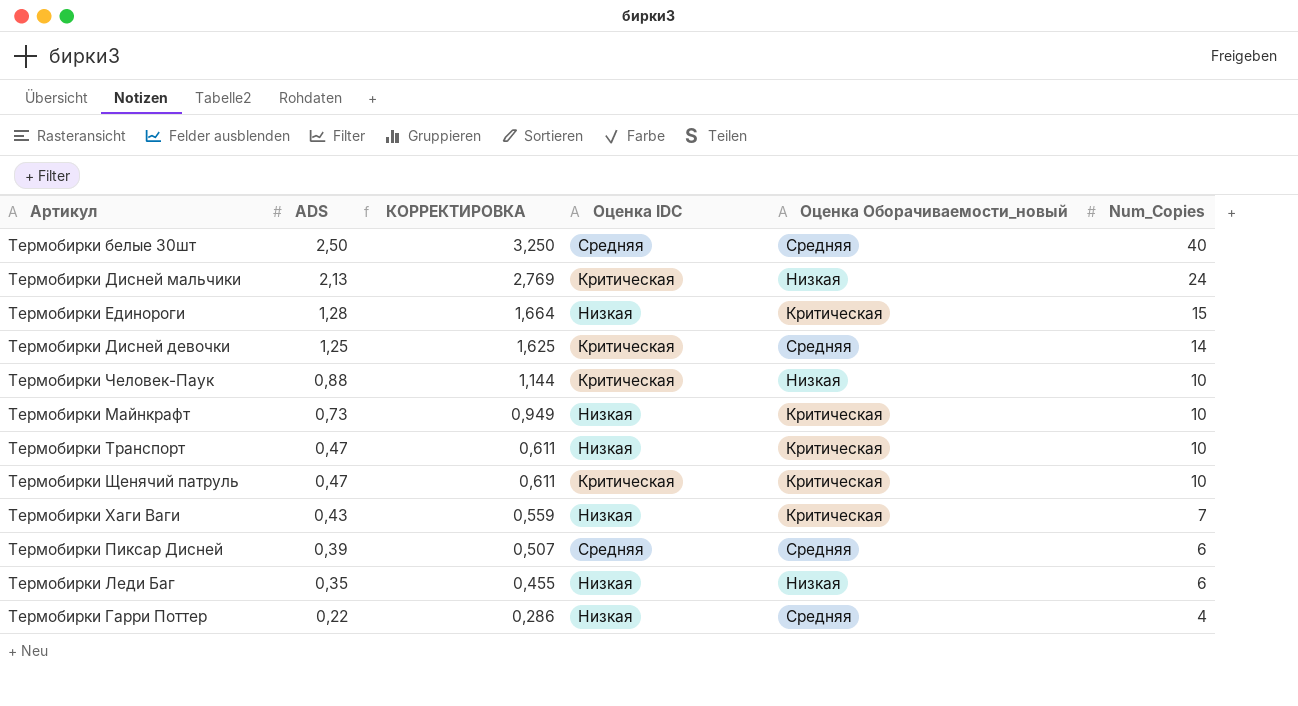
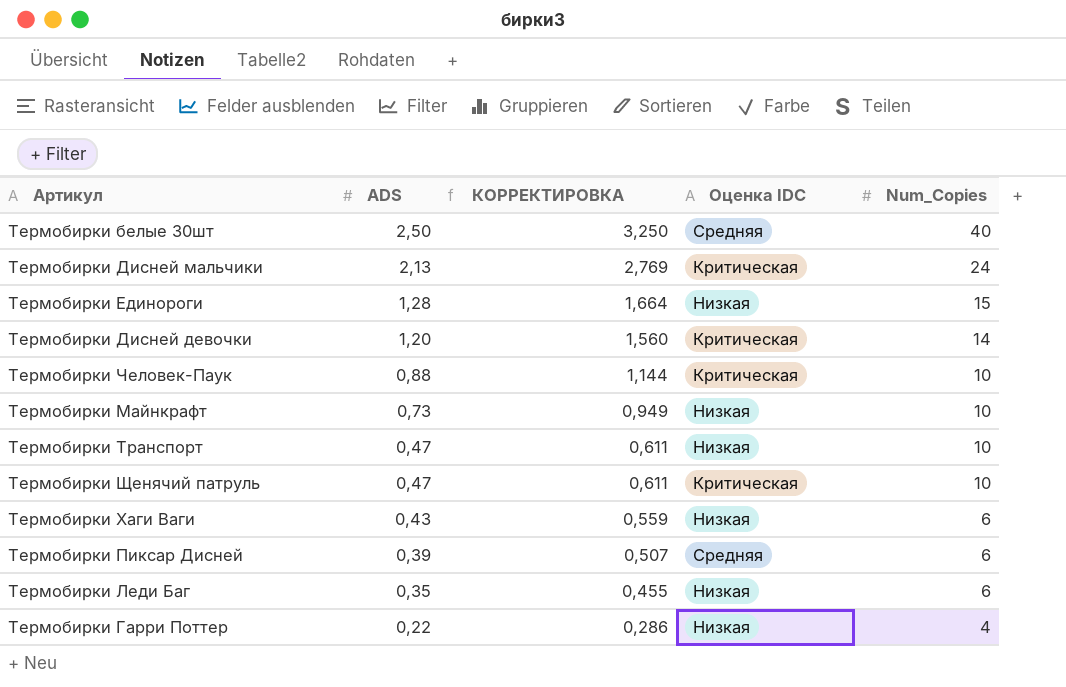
column Оценка Оборачиваемости_новый | position: 5 -> none
Термобирки Дисней девочки | ADS: 1,25 -> 1,20
Термобирки Дисней девочки | КОРРЕКТИРОВКА: 1,625 -> 1,560
Термобирки Хаги Ваги | Num_Copies: 7 -> 6

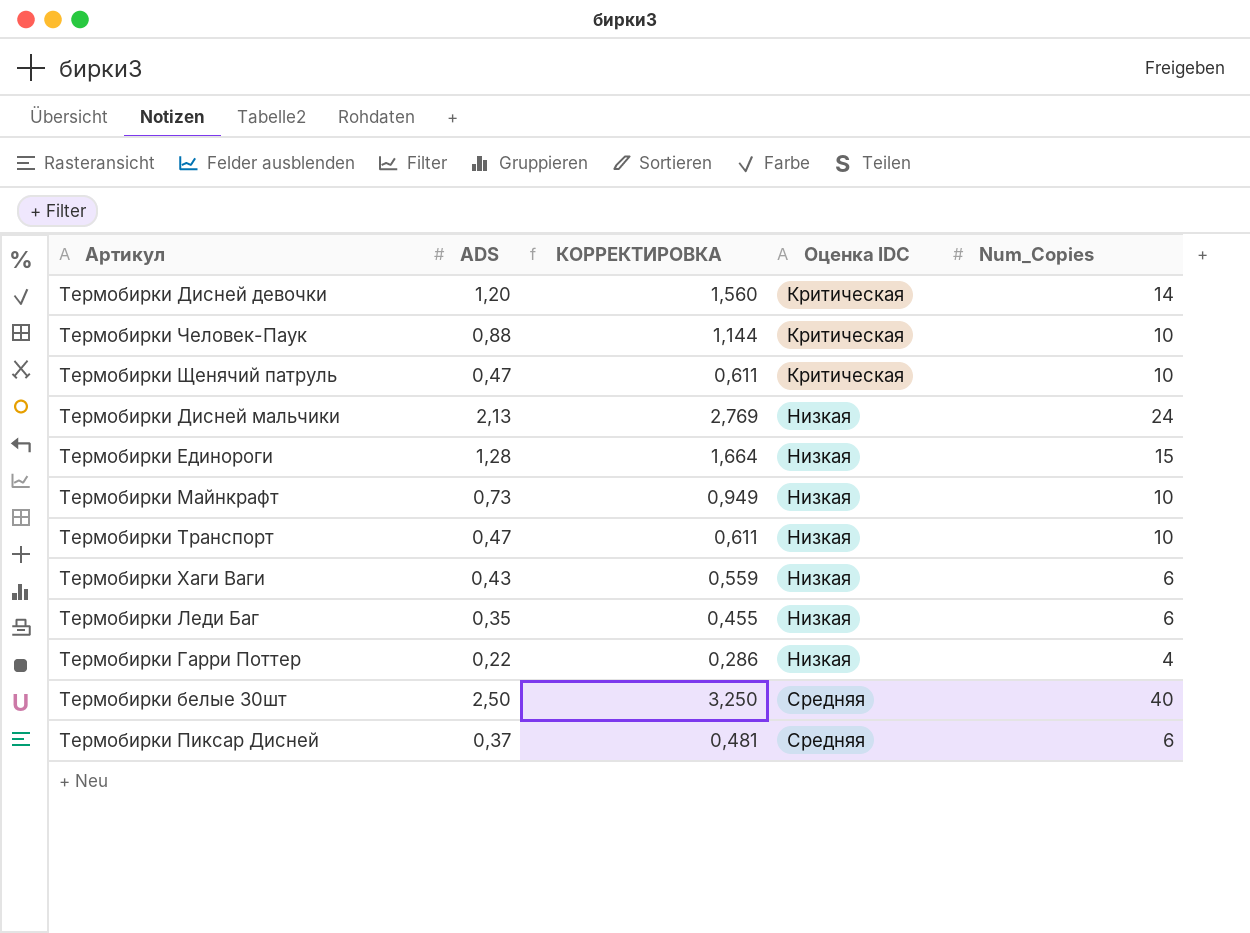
row order: ADS descending -> Оценка IDC ascending
Термобирки Дисней мальчики | Оценка IDC: Критическая -> Низкая
Термобирки Пиксар Дисней | ADS: 0,39 -> 0,37
Термобирки Пиксар Дисней | КОРРЕКТИРОВКА: 0,507 -> 0,481

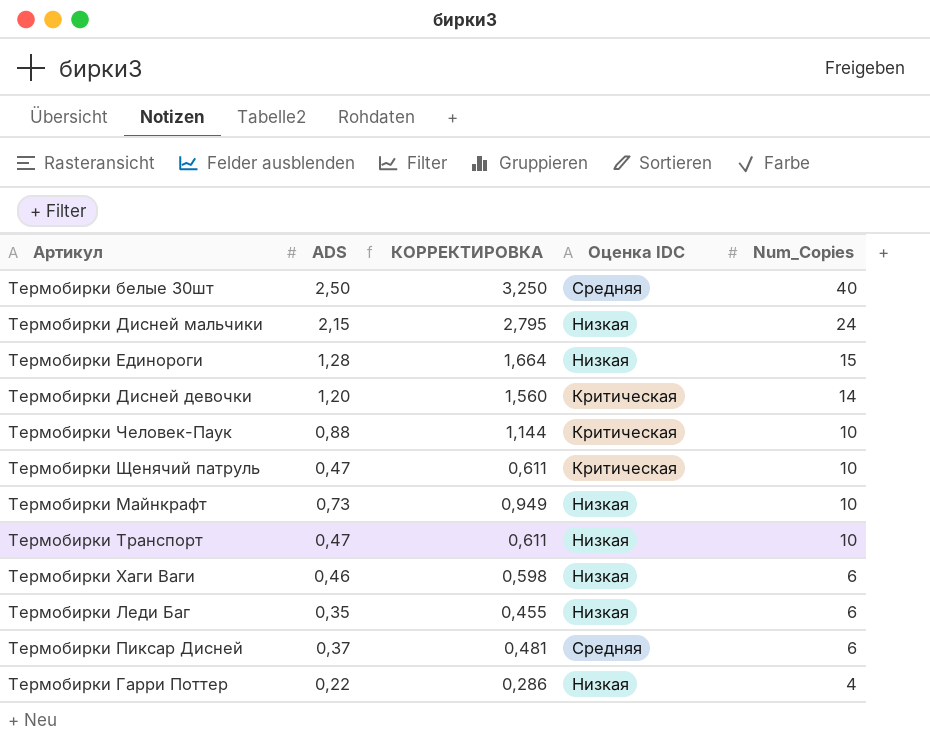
row order: Оценка IDC ascending -> Num_Copies descending
Термобирки Дисней мальчики | ADS: 2,13 -> 2,15
Термобирки Дисней мальчики | КОРРЕКТИРОВКА: 2,769 -> 2,795
Термобирки Хаги Ваги | ADS: 0,43 -> 0,46
Термобирки Хаги Ваги | КОРРЕКТИРОВКА: 0,559 -> 0,598

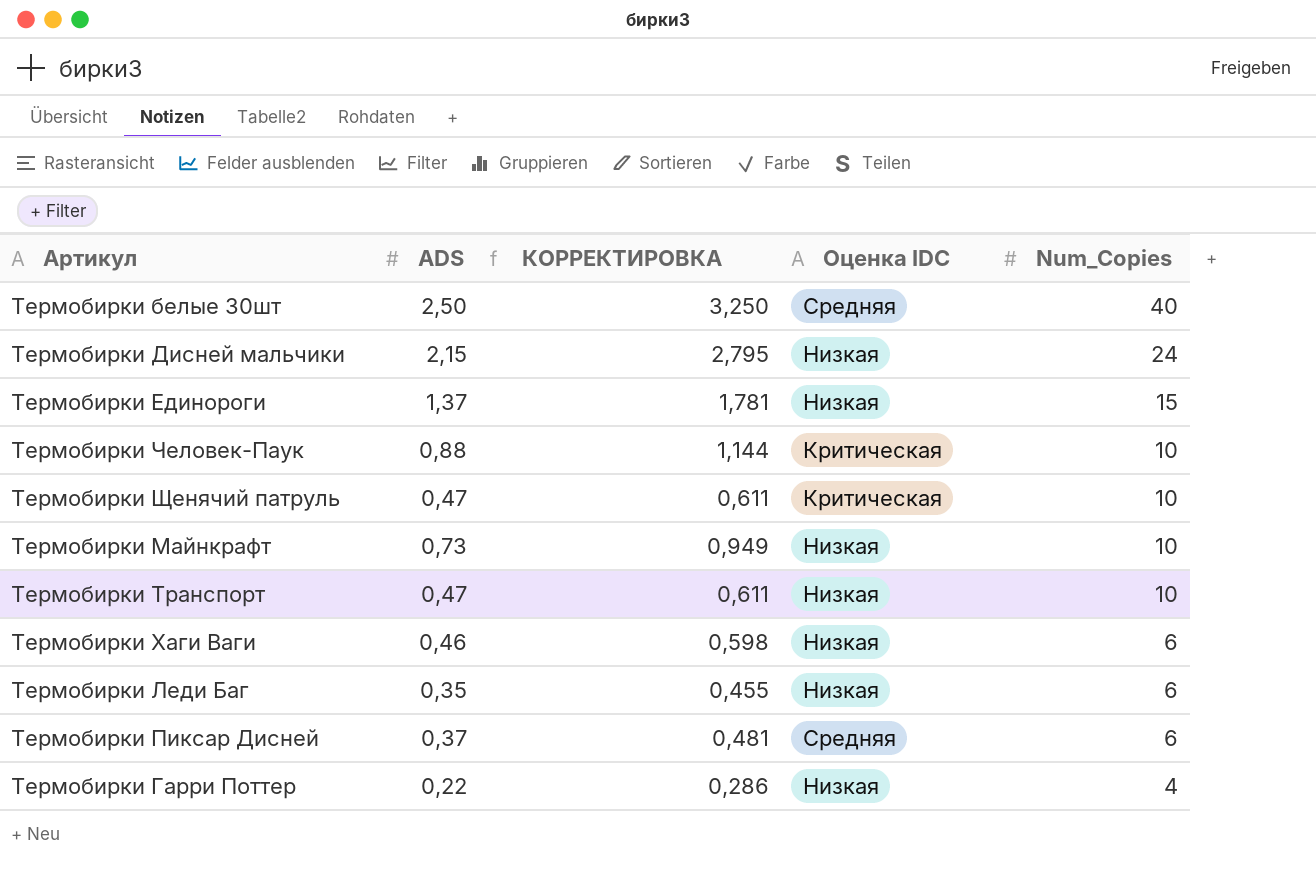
row Термобирки Дисней девочки: 1,20 | 1,560 | Критическая | 14 -> none
Термобирки Единороги | ADS: 1,28 -> 1,37
Термобирки Единороги | КОРРЕКТИРОВКА: 1,664 -> 1,781

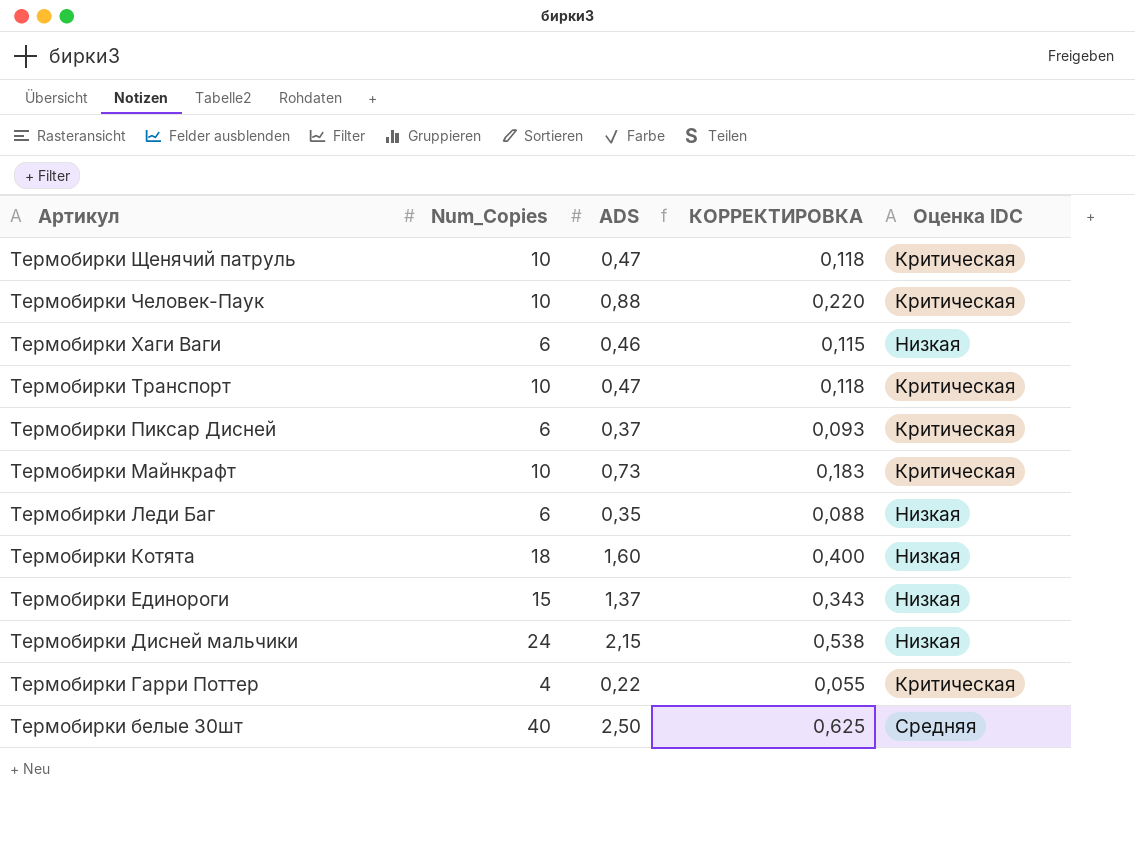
row order: Num_Copies descending -> Артикул descending
column Num_Copies | position: 5 -> 2
column КОРРЕКТИРОВКА | formula: [ADS] * 1,3 -> [ADS] * 0,25
Термобирки Транспорт | Оценка IDC: Низкая -> Критическая
Термобирки Пиксар Дисней | Оценка IDC: Средняя -> Критическая
Термобирки Майнкрафт | Оценка IDC: Низкая -> Критическая
row Термобирки Котята: none -> 18 | 1,60 | 0,400 | Низкая
Термобирки Гарри Поттер | Оценка IDC: Низкая -> Критическая

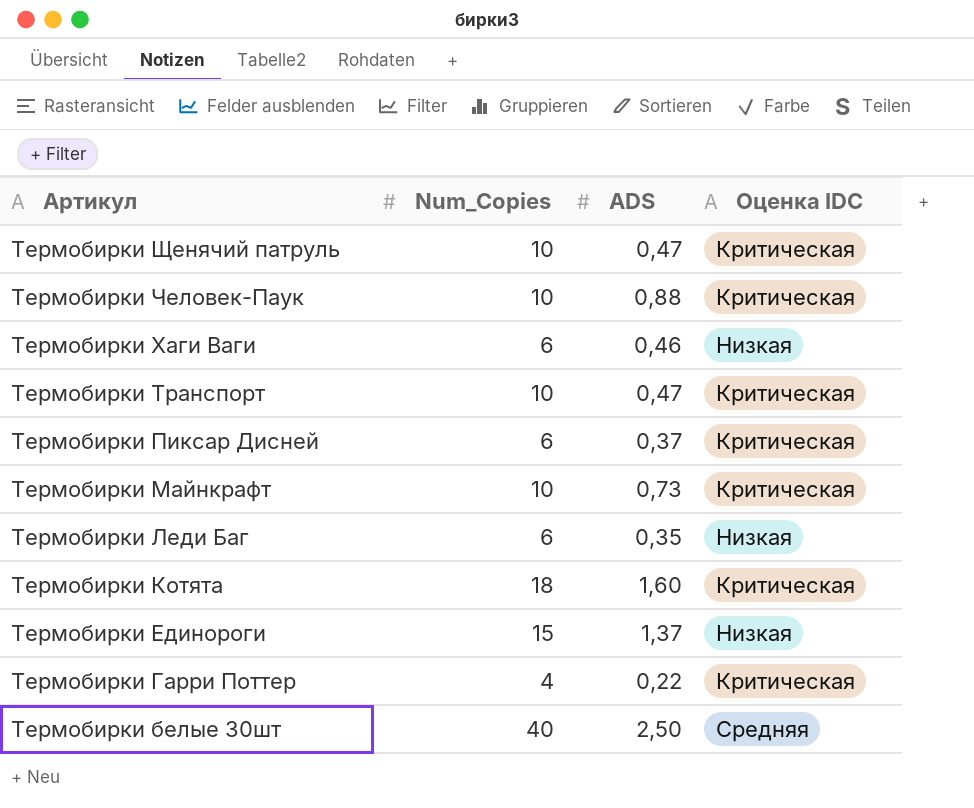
column КОРРЕКТИРОВКА | formula: [ADS] * 0,25 -> none
row Термобирки Дисней мальчики: 24 | 2,15 | 0,538 | Низкая -> none
Термобирки Котята | Оценка IDC: Низкая -> Критическая

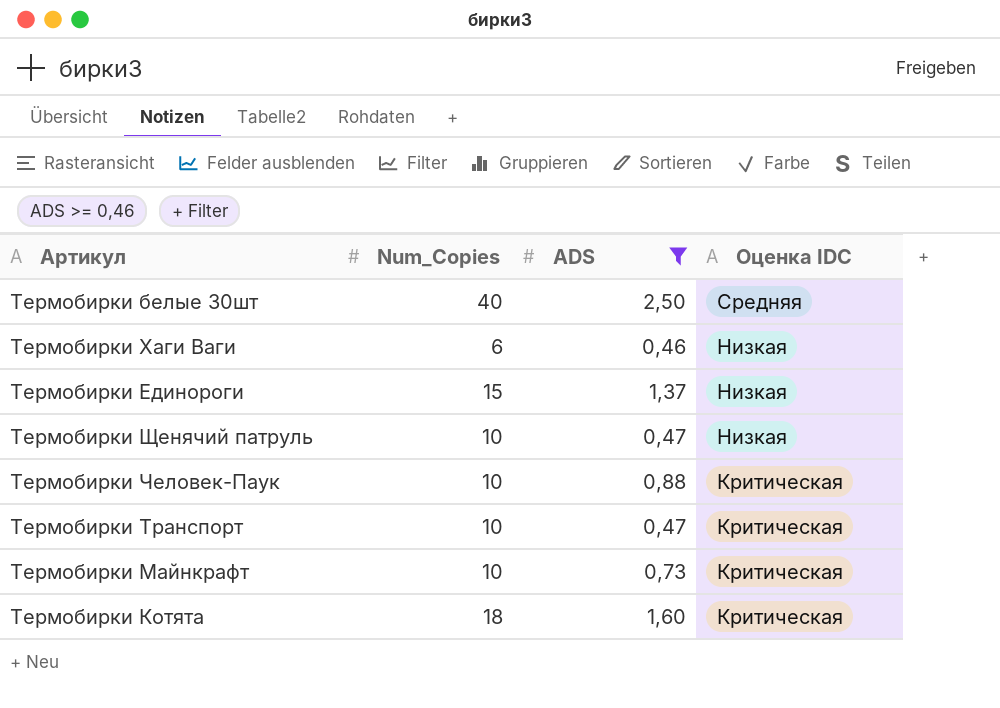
filter: none -> ADS >= 0,46
row order: Артикул descending -> Оценка IDC descending
Термобирки Щенячий патруль | Оценка IDC: Критическая -> Низкая

